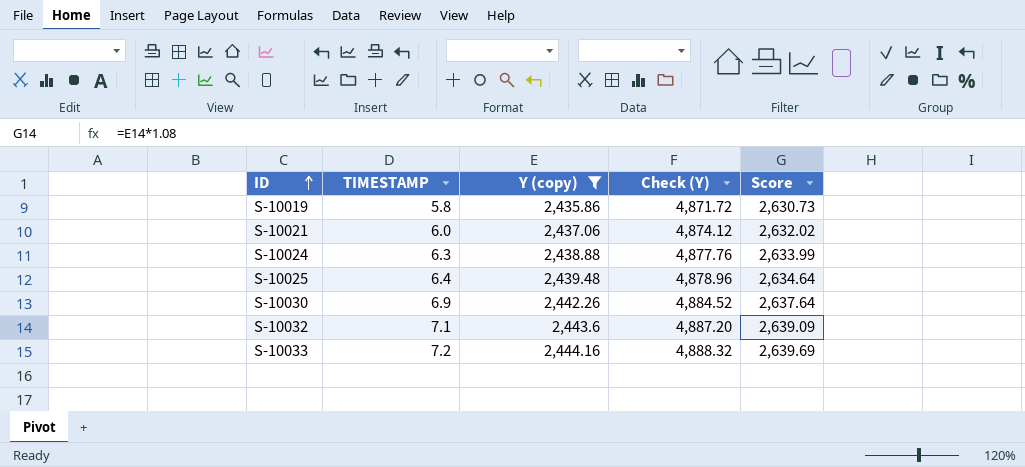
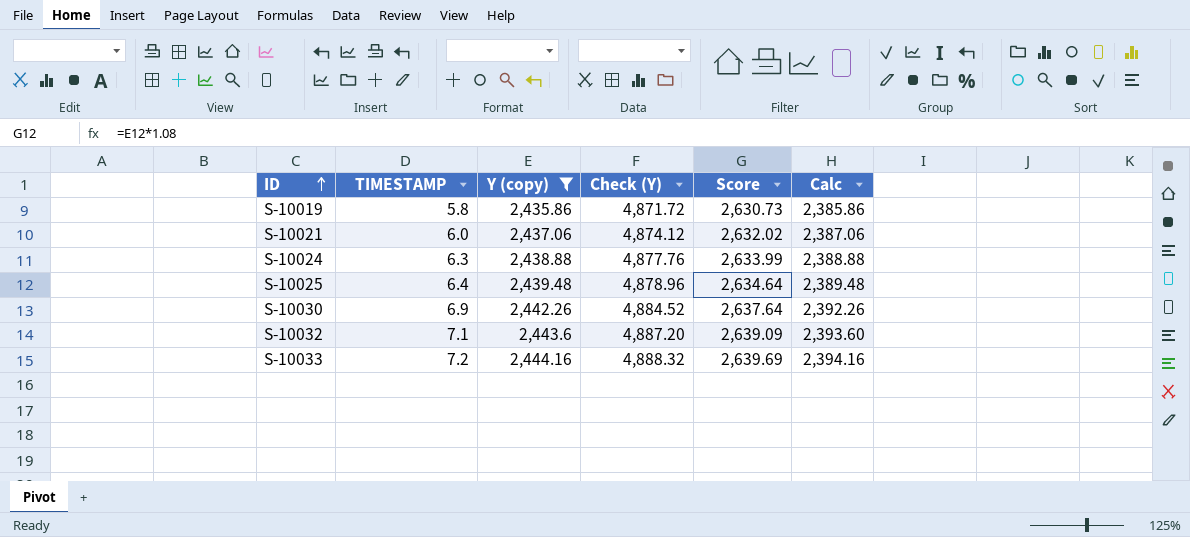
column Calc | formula: none -> [Y (copy)] - 50

